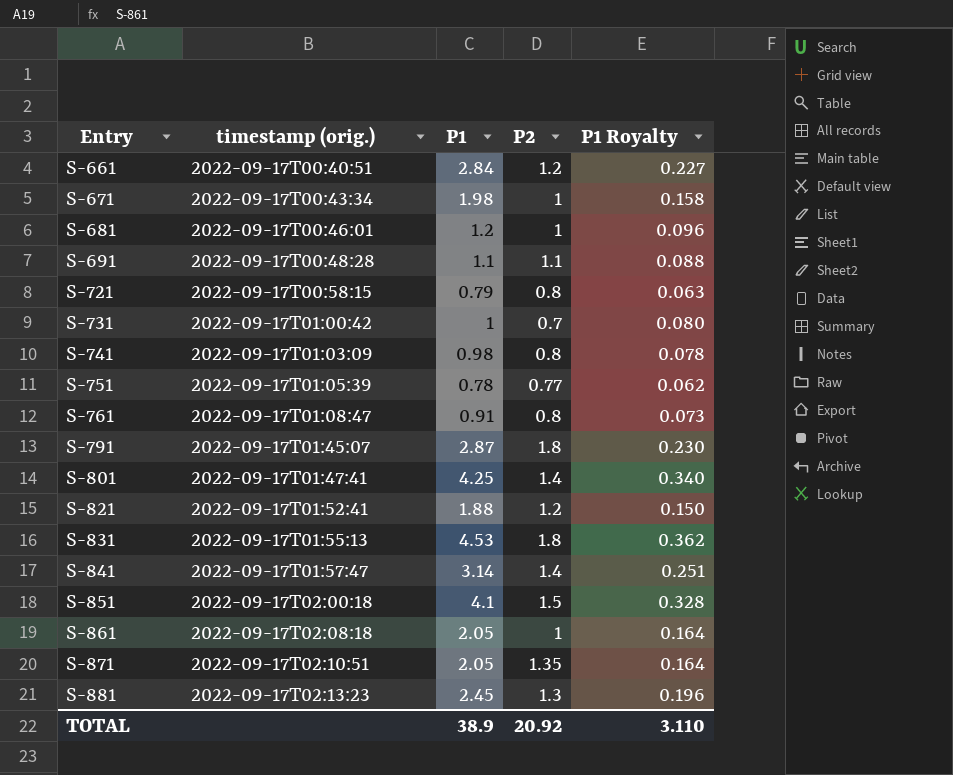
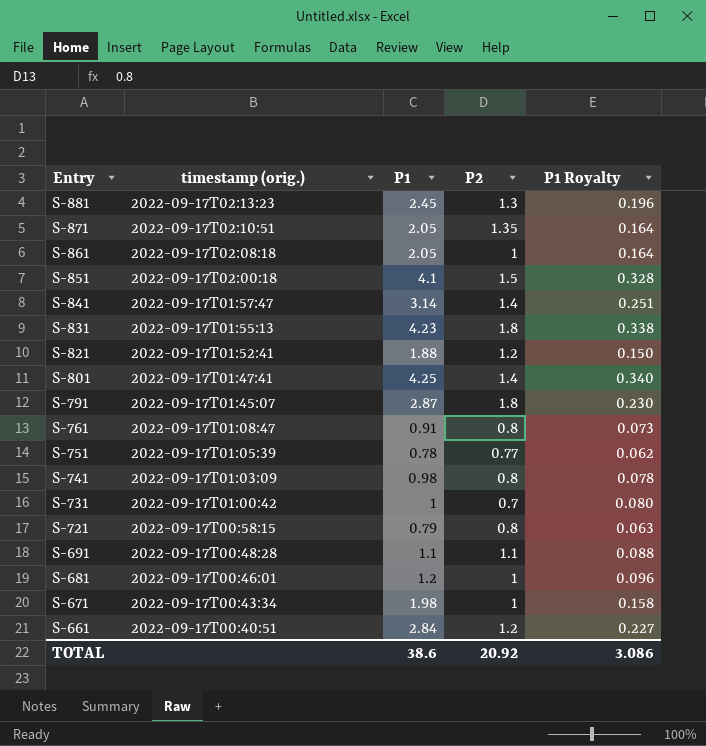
row order: Entry ascending -> Entry descending
S-831 | P1: 4.53 -> 4.23
S-831 | P1 Royalty: 0.362 -> 0.338
TOTAL | P1: 38.9 -> 38.6
TOTAL | P1 Royalty: 3.110 -> 3.086

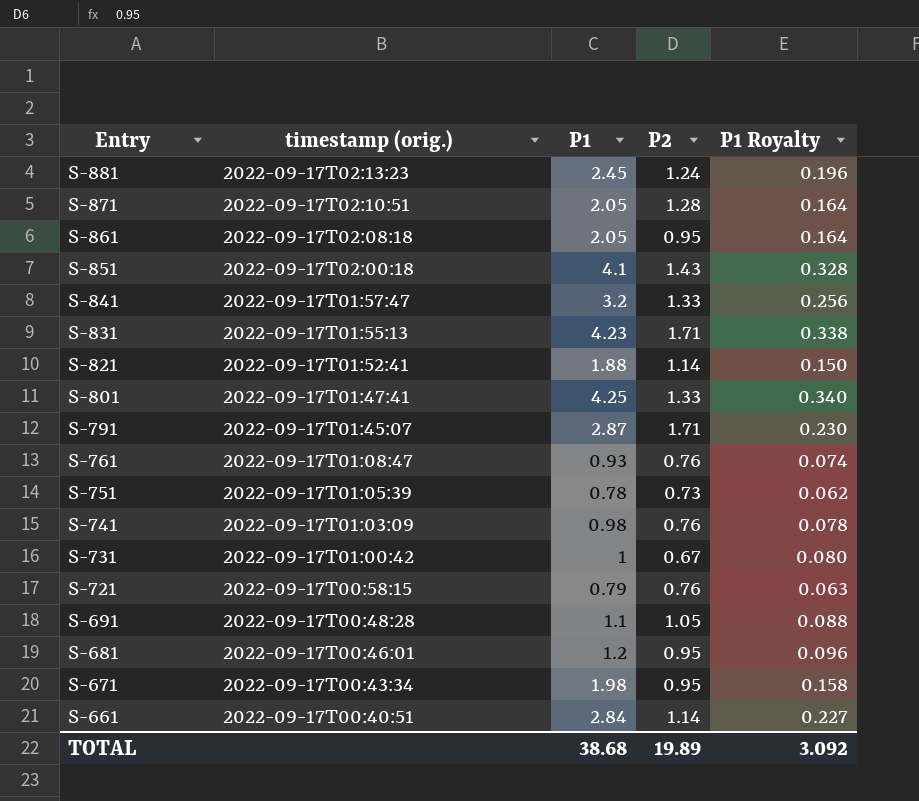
S-881 | P2: 1.3 -> 1.24
S-871 | P2: 1.35 -> 1.28
S-861 | P2: 1 -> 0.95
S-851 | P2: 1.5 -> 1.43
S-841 | P1: 3.14 -> 3.2
S-841 | P2: 1.4 -> 1.33
S-841 | P1 Royalty: 0.251 -> 0.256
S-831 | P2: 1.8 -> 1.71
S-821 | P2: 1.2 -> 1.14
S-801 | P2: 1.4 -> 1.33
S-791 | P2: 1.8 -> 1.71
S-761 | P1: 0.91 -> 0.93
S-761 | P2: 0.8 -> 0.76
S-761 | P1 Royalty: 0.073 -> 0.074
S-751 | P2: 0.77 -> 0.73
S-741 | P2: 0.8 -> 0.76
S-731 | P2: 0.7 -> 0.67
S-721 | P2: 0.8 -> 0.76
S-691 | P2: 1.1 -> 1.05
S-681 | P2: 1 -> 0.95
S-671 | P2: 1 -> 0.95
S-661 | P2: 1.2 -> 1.14
TOTAL | P1: 38.6 -> 38.68
TOTAL | P2: 20.92 -> 19.89
TOTAL | P1 Royalty: 3.086 -> 3.092

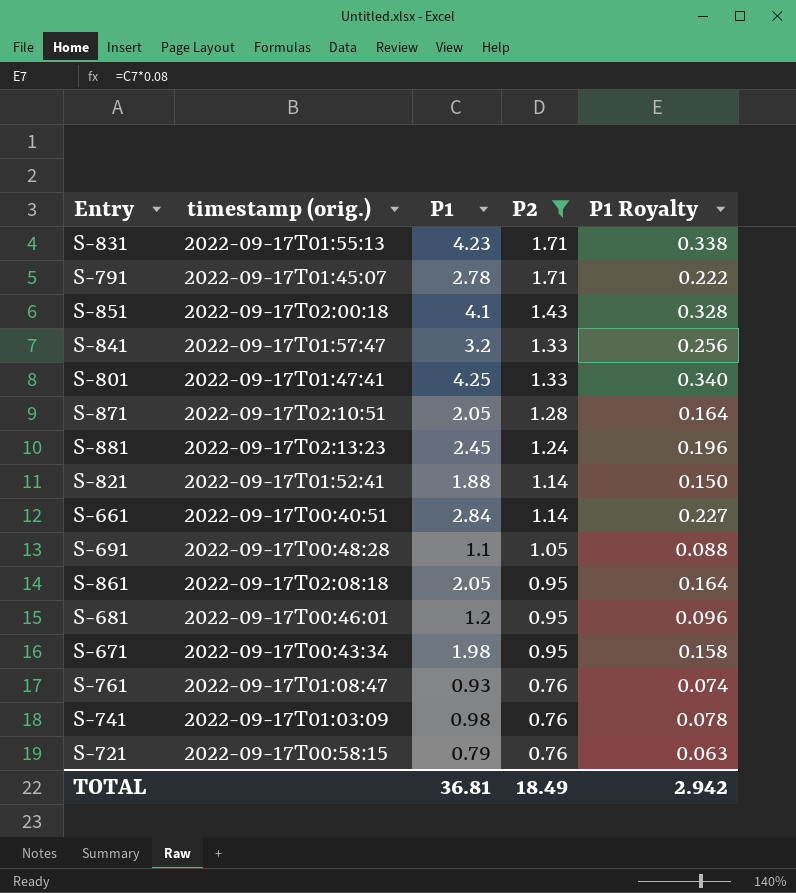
filter: none -> P2 >= 0.76
row order: Entry descending -> P2 descending
S-791 | P1: 2.87 -> 2.78
S-791 | P1 Royalty: 0.230 -> 0.222
TOTAL | P1: 38.68 -> 36.81
TOTAL | P2: 19.89 -> 18.49
TOTAL | P1 Royalty: 3.092 -> 2.942

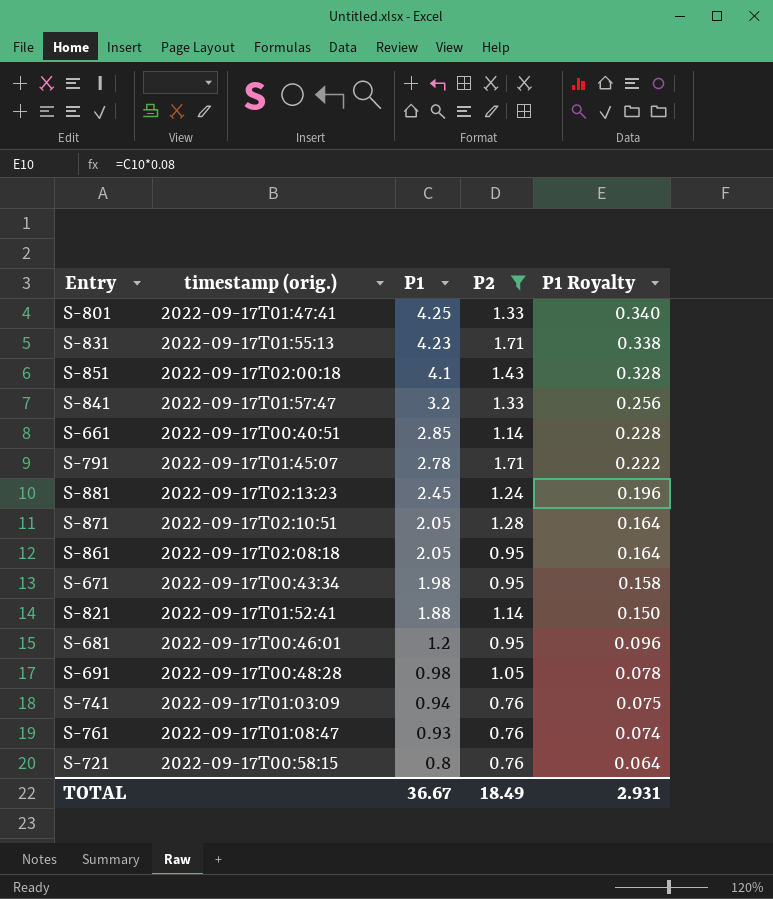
row order: P2 descending -> P1 descending
S-661 | P1: 2.84 -> 2.85
S-661 | P1 Royalty: 0.227 -> 0.228
S-691 | P1: 1.1 -> 0.98
S-691 | P1 Royalty: 0.088 -> 0.078
S-741 | P1: 0.98 -> 0.94
S-741 | P1 Royalty: 0.078 -> 0.075
S-721 | P1: 0.79 -> 0.8
S-721 | P1 Royalty: 0.063 -> 0.064
TOTAL | P1: 36.81 -> 36.67
TOTAL | P1 Royalty: 2.942 -> 2.931

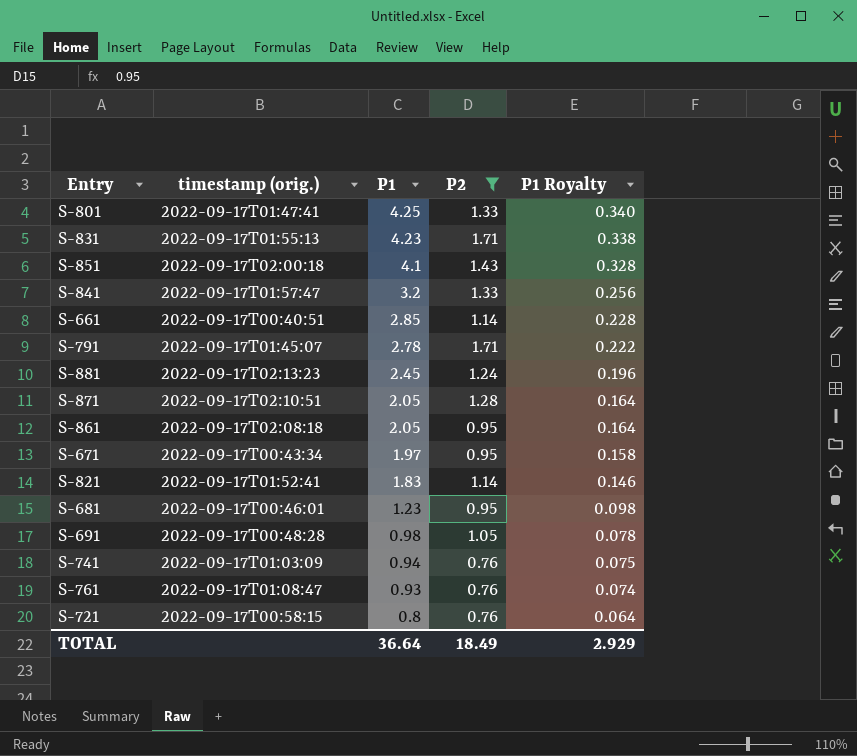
S-671 | P1: 1.98 -> 1.97
S-821 | P1: 1.88 -> 1.83
S-821 | P1 Royalty: 0.150 -> 0.146
S-681 | P1: 1.2 -> 1.23
S-681 | P1 Royalty: 0.096 -> 0.098
TOTAL | P1: 36.67 -> 36.64
TOTAL | P1 Royalty: 2.931 -> 2.929

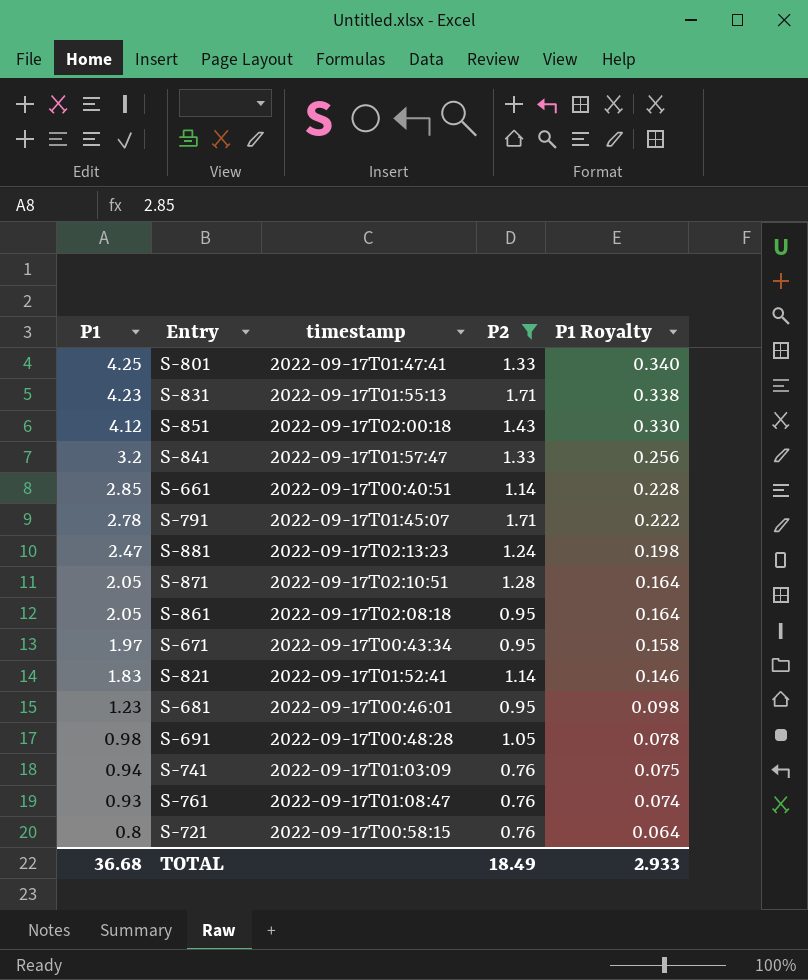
column P1 | position: 3 -> 1
column name: timestamp (orig.) -> timestamp
S-851 | P1: 4.1 -> 4.12
S-851 | P1 Royalty: 0.328 -> 0.330
S-881 | P1: 2.45 -> 2.47
S-881 | P1 Royalty: 0.196 -> 0.198
TOTAL | P1: 36.64 -> 36.68
TOTAL | P1 Royalty: 2.929 -> 2.933

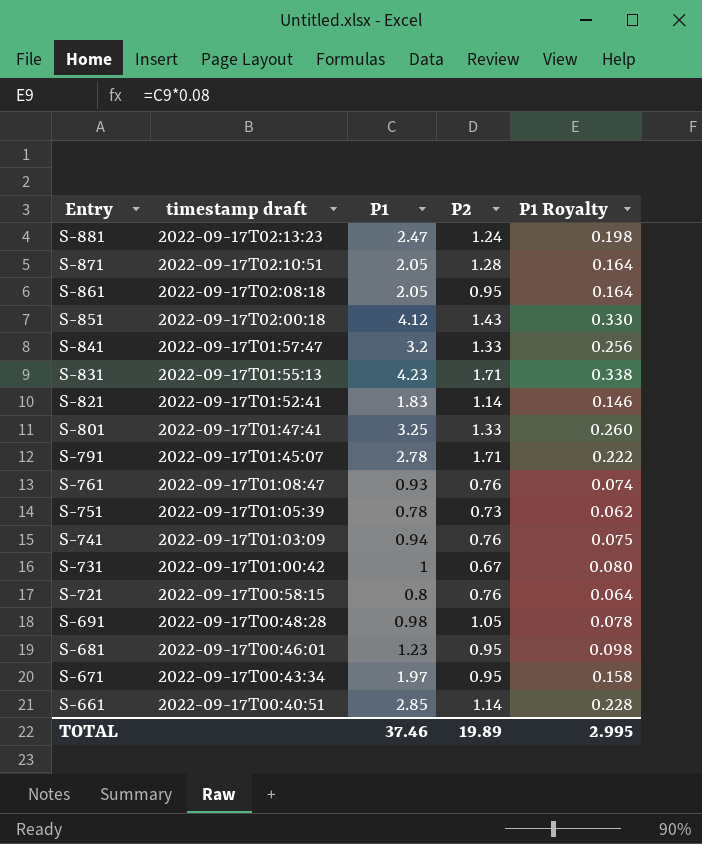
filter: P2 >= 0.76 -> none
row order: P1 descending -> Entry descending
column name: timestamp -> timestamp draft
column P1 | position: 1 -> 3
S-801 | P1: 4.25 -> 3.25
S-801 | P1 Royalty: 0.340 -> 0.260
TOTAL | P1: 36.68 -> 37.46
TOTAL | P2: 18.49 -> 19.89
TOTAL | P1 Royalty: 2.933 -> 2.995

